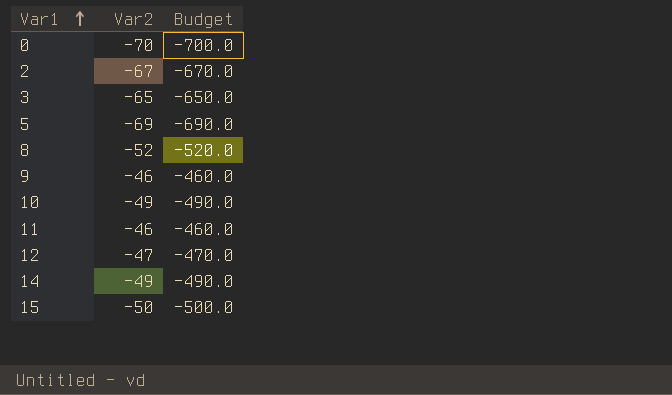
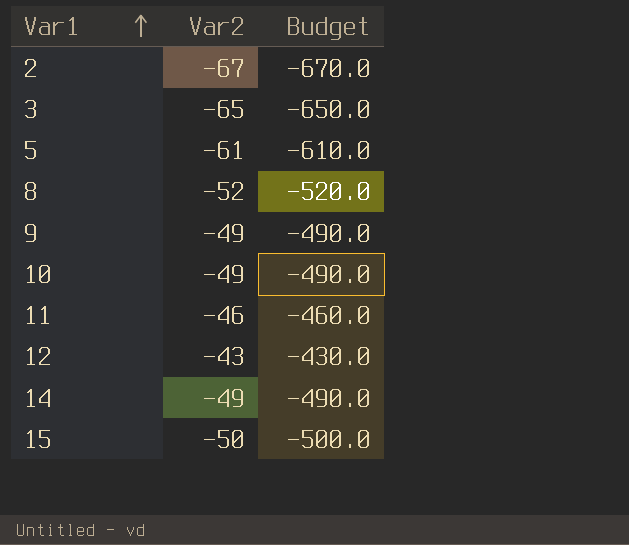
row 0: -70 | -700.0 -> none
5 | Var2: -69 -> -61
5 | Budget: -690.0 -> -610.0
9 | Var2: -46 -> -49
9 | Budget: -460.0 -> -490.0
12 | Var2: -47 -> -43
12 | Budget: -470.0 -> -430.0

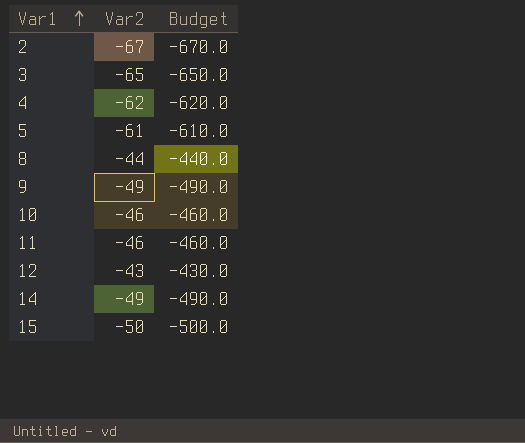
row 4: none -> -62 | -620.0
8 | Var2: -52 -> -44
8 | Budget: -520.0 -> -440.0
10 | Var2: -49 -> -46
10 | Budget: -490.0 -> -460.0

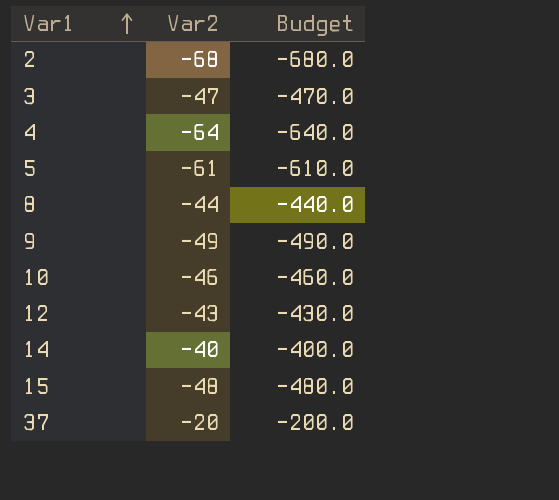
row 11: -46 | -460.0 -> none
2 | Var2: -67 -> -68
2 | Budget: -670.0 -> -680.0
3 | Var2: -65 -> -47
3 | Budget: -650.0 -> -470.0
4 | Var2: -62 -> -64
4 | Budget: -620.0 -> -640.0
14 | Var2: -49 -> -40
14 | Budget: -490.0 -> -400.0
15 | Var2: -50 -> -48
15 | Budget: -500.0 -> -480.0
row 37: none -> -20 | -200.0

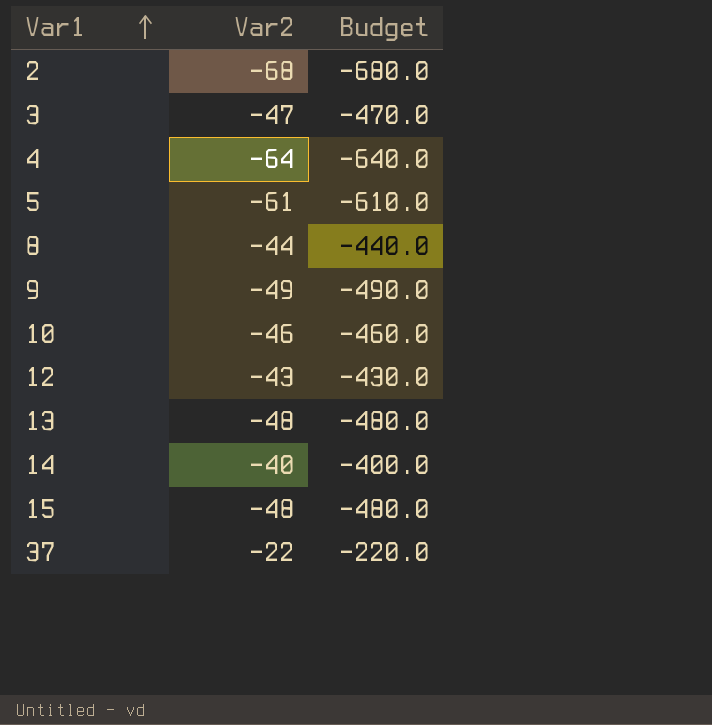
row 13: none -> -48 | -480.0
37 | Var2: -20 -> -22
37 | Budget: -200.0 -> -220.0

